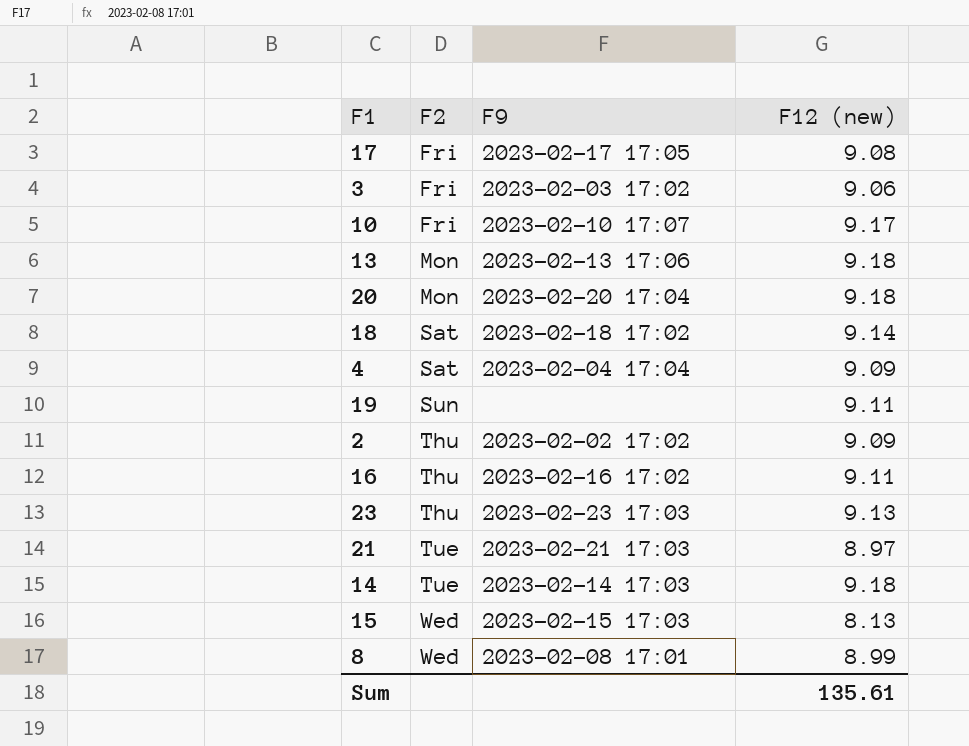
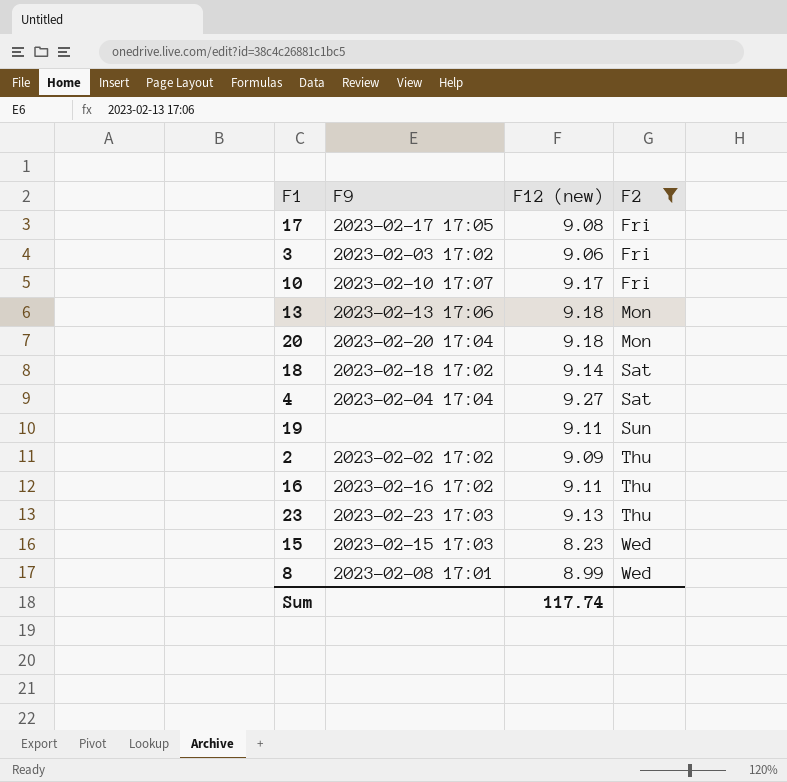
filter: none -> F2 != Tue
column F2 | position: 2 -> 4
4 | F12 (new): 9.09 -> 9.27
15 | F12 (new): 8.13 -> 8.23
Sum | F12 (new): 135.61 -> 117.74

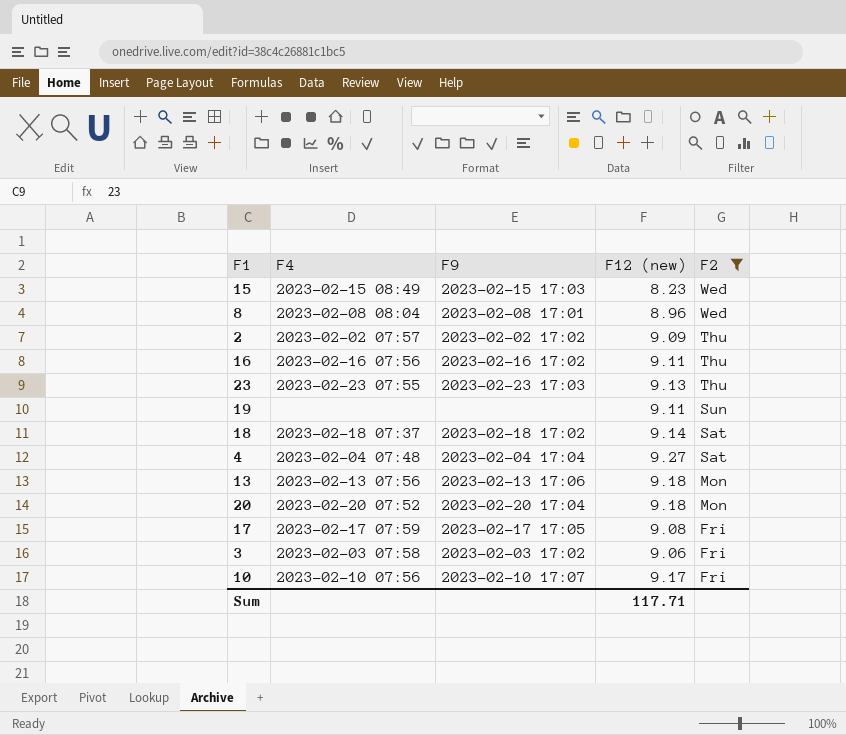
row order: F2 ascending -> F2 descending
column F4 | position: none -> 2
8 | F12 (new): 8.99 -> 8.96
Sum | F12 (new): 117.74 -> 117.71

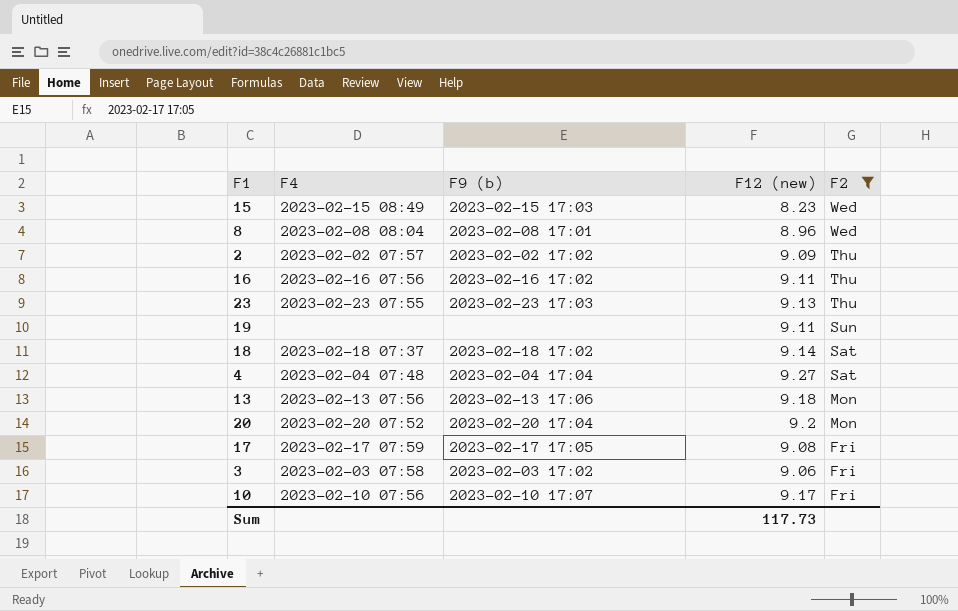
column name: F9 -> F9 (b)
20 | F12 (new): 9.18 -> 9.2
Sum | F12 (new): 117.71 -> 117.73

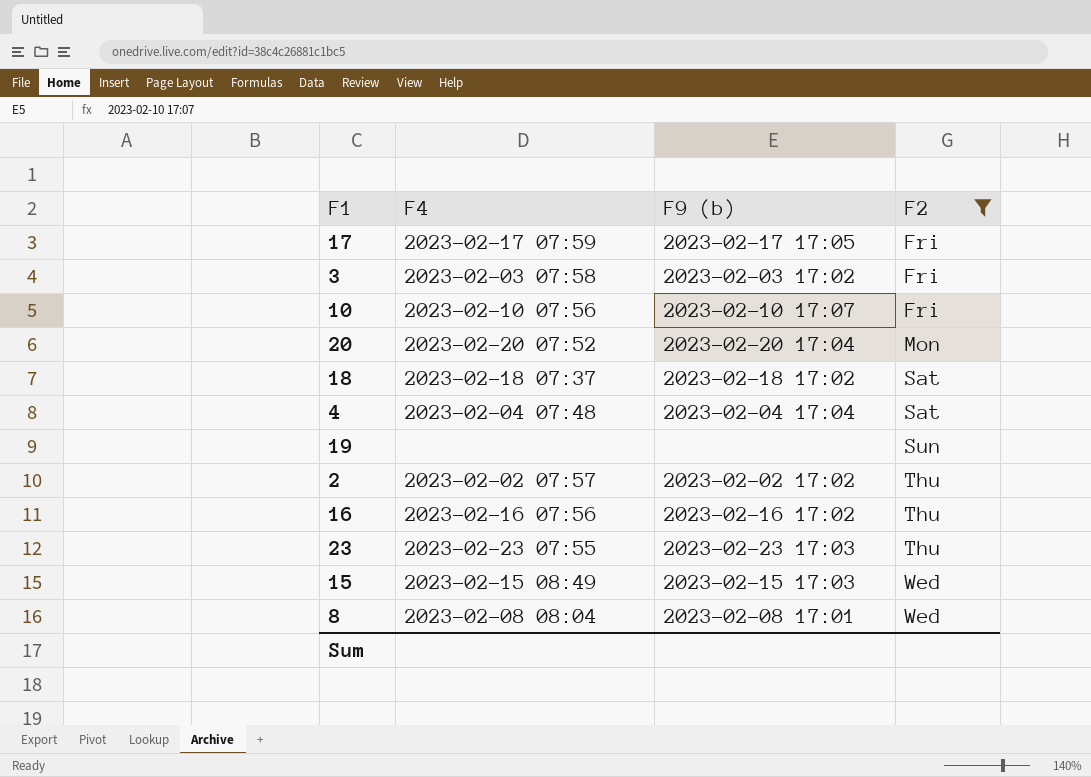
row order: F2 descending -> F2 ascending
column F12 (new) | position: 4 -> none
row 13: 2023-02-13 07:56 | 2023-02-13 17:06 | 9.18 | Mon -> none

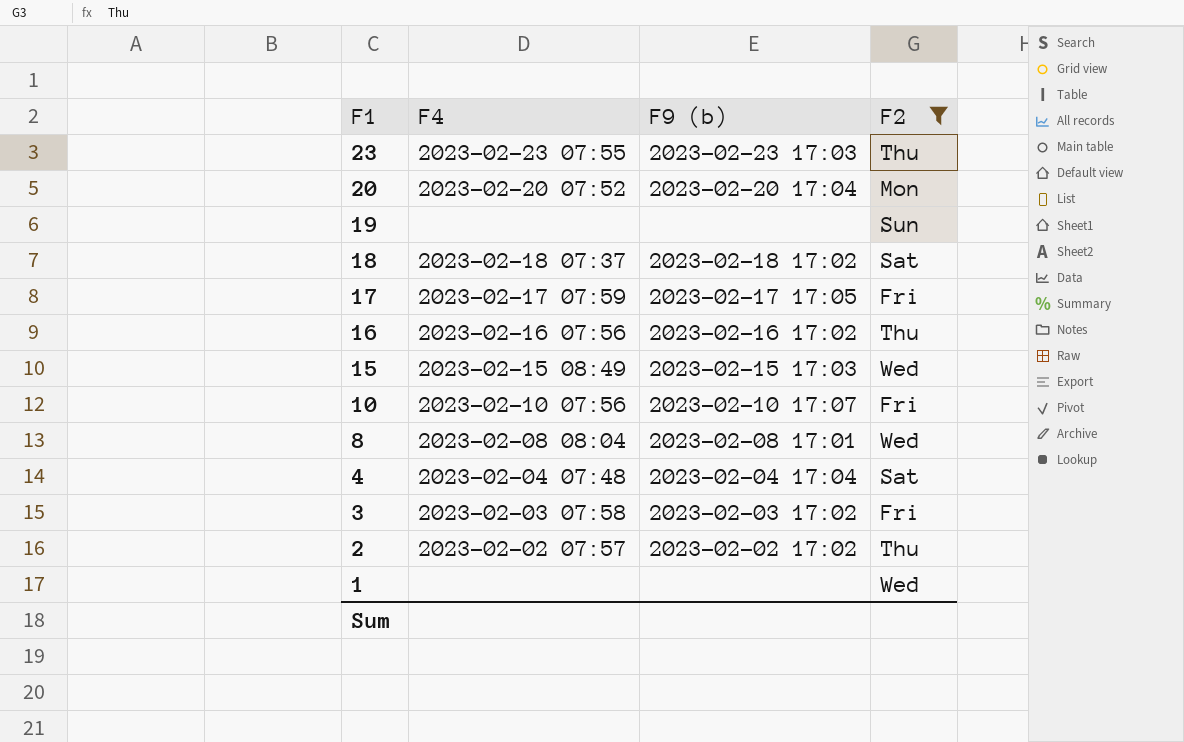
row order: F2 ascending -> F1 descending
row 1: none -> none | none | Wed

